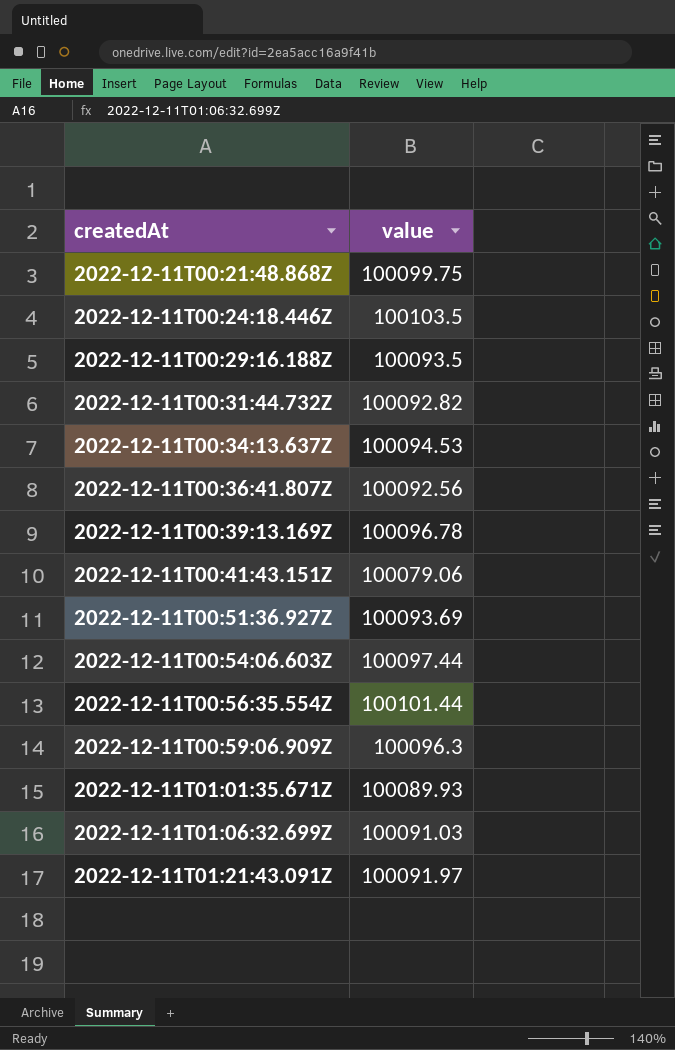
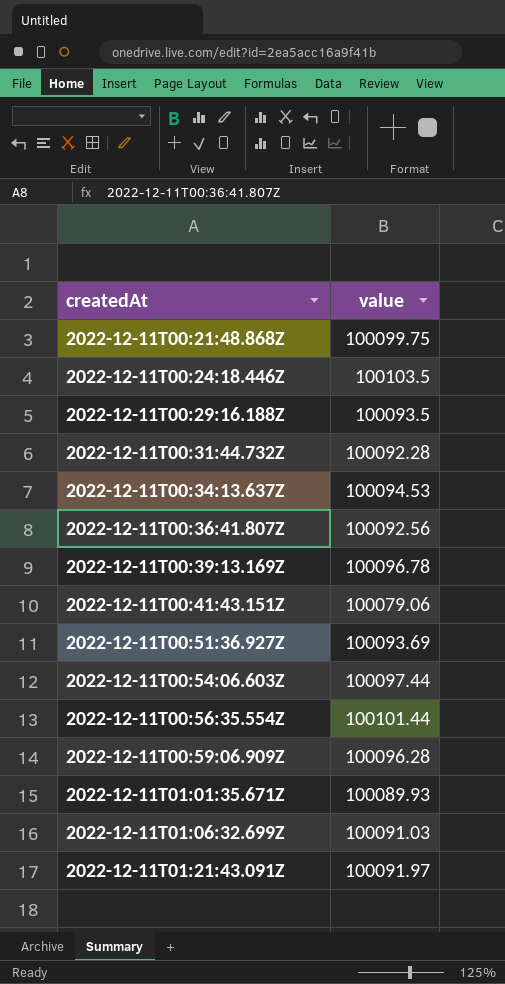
2022-12-11T00:31:44.732Z | value: 100092.82 -> 100092.28
2022-12-11T00:59:06.909Z | value: 100096.3 -> 100096.28

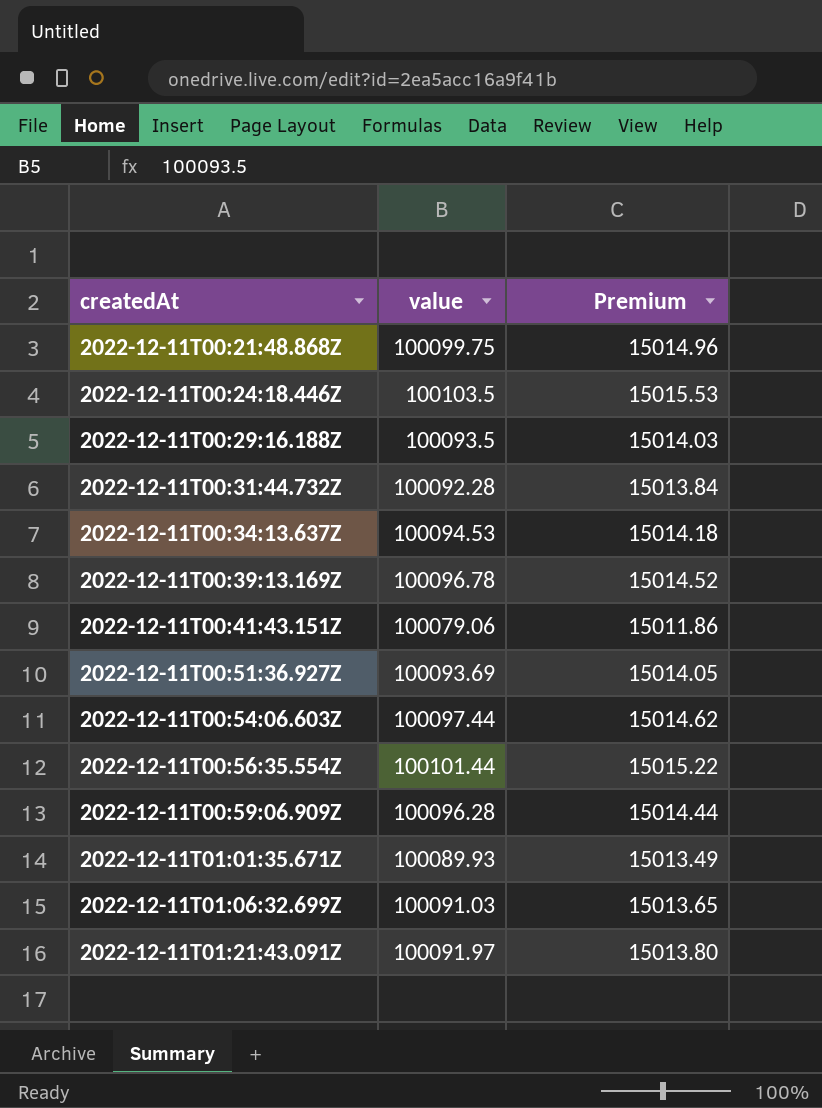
column Premium | formula: none -> [value] * 0.15
row 2022-12-11T00:36:41.807Z: 100092.56 -> none

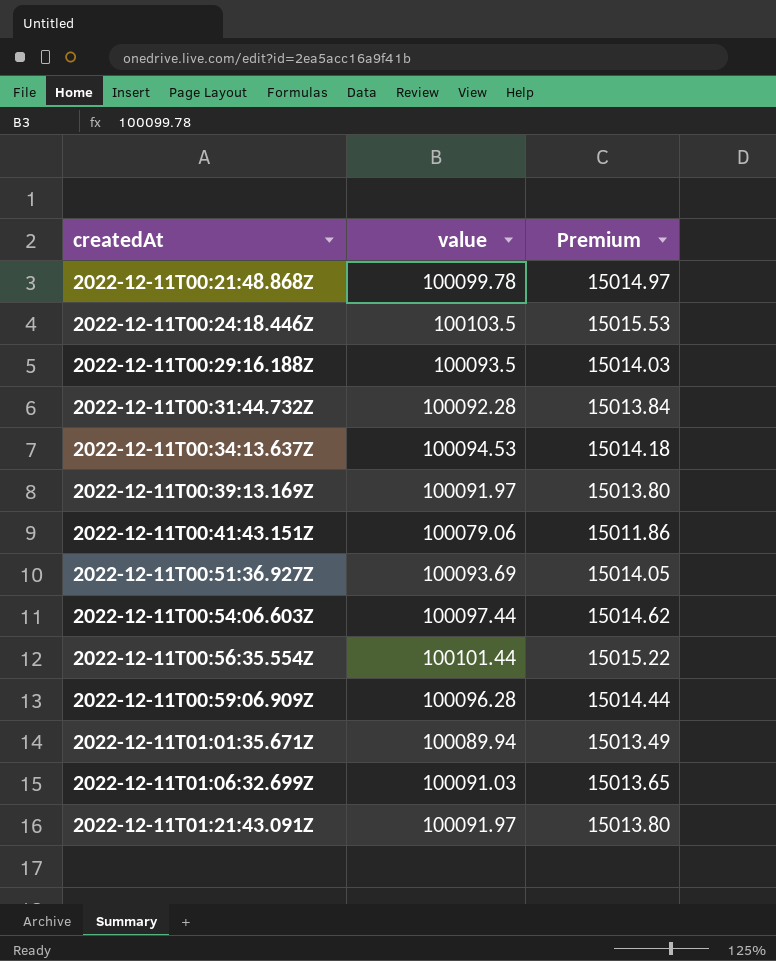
2022-12-11T00:21:48.868Z | value: 100099.75 -> 100099.78
2022-12-11T00:21:48.868Z | Premium: 15014.96 -> 15014.97
2022-12-11T00:39:13.169Z | value: 100096.78 -> 100091.97
2022-12-11T00:39:13.169Z | Premium: 15014.52 -> 15013.80
2022-12-11T01:01:35.671Z | value: 100089.93 -> 100089.94

